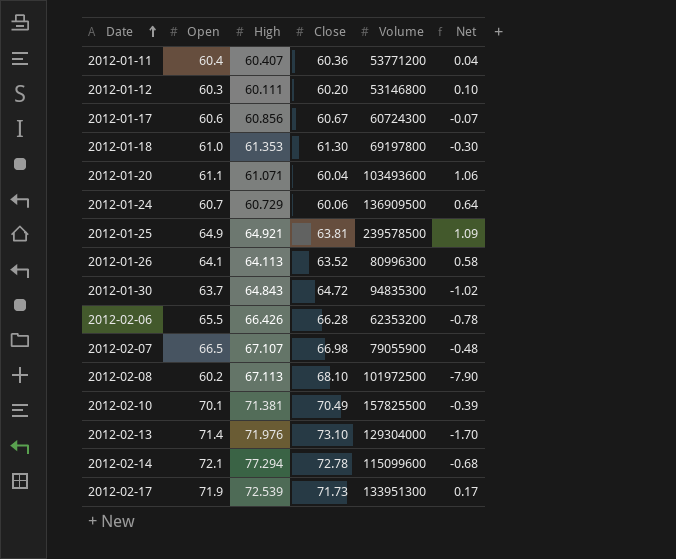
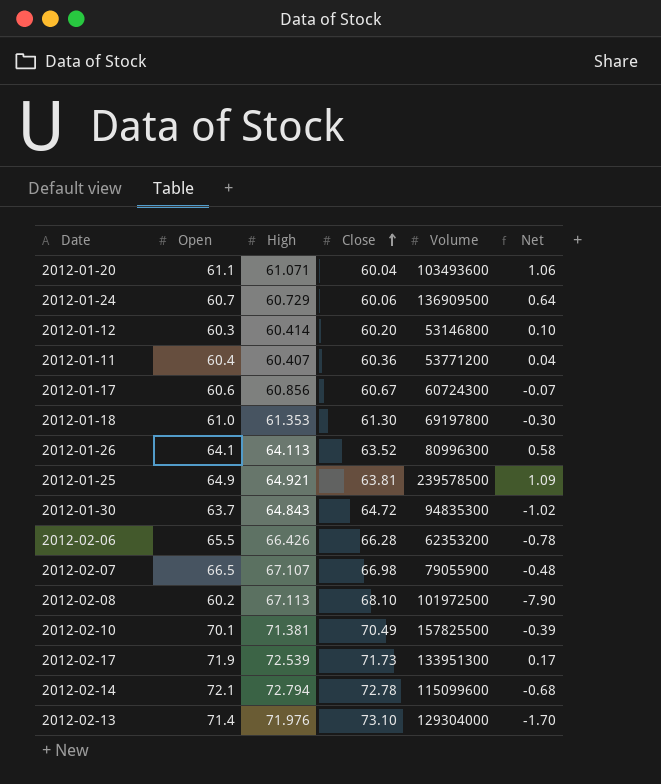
row order: Date ascending -> Close ascending
2012-01-12 | High: 60.111 -> 60.414
2012-02-14 | High: 77.294 -> 72.794

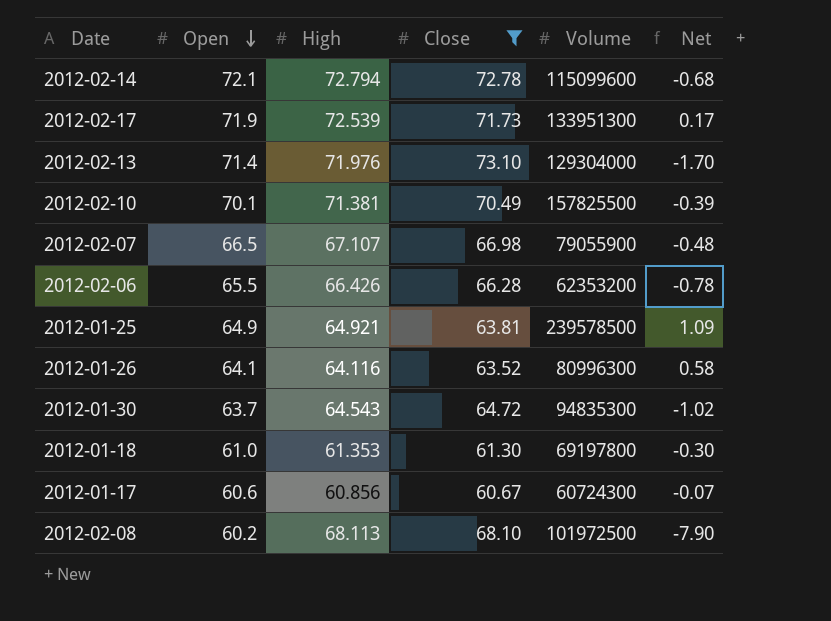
filter: none -> Close >= 60.67
row order: Close ascending -> Open descending
2012-01-26 | High: 64.113 -> 64.116
2012-01-30 | High: 64.843 -> 64.543
2012-02-08 | High: 67.113 -> 68.113

